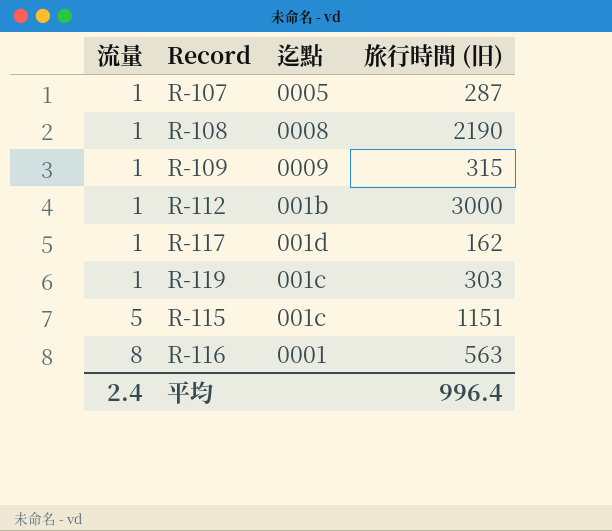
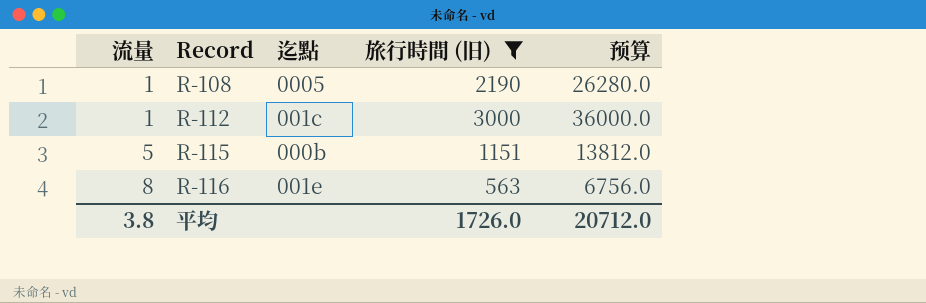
filter: none -> 旅行時間 (旧) >= 563
column 预算 | formula: none -> [旅行時間 (旧)] * 12
R-108 | 迄點: 0008 -> 0005
R-112 | 迄點: 001b -> 001c
R-115 | 迄點: 001c -> 000b
R-116 | 迄點: 0001 -> 001e
平均 | 流量: 2.4 -> 3.8
平均 | 旅行時間 (旧): 996.4 -> 1726.0

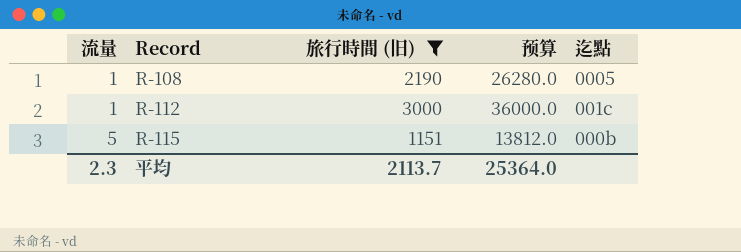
column 迄點 | position: 3 -> 5
row R-116: 8 | 001e | 563 | 6756.0 -> none
平均 | 流量: 3.8 -> 2.3
平均 | 旅行時間 (旧): 1726.0 -> 2113.7
平均 | 预算: 20712.0 -> 25364.0

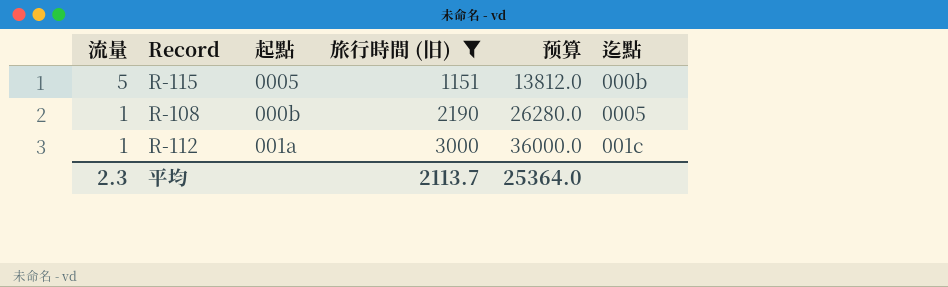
row order: 流量 ascending -> 流量 descending
column 起點 | position: none -> 3

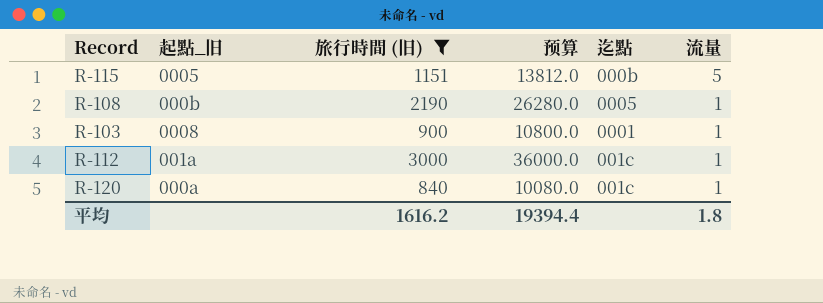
column name: 起點 -> 起點_旧
column 流量 | position: 1 -> 6
row R-103: none -> 0008 | 900 | 10800.0 | 0001 | 1
row R-120: none -> 000a | 840 | 10080.0 | 001c | 1
平均 | 旅行時間 (旧): 2113.7 -> 1616.2
平均 | 预算: 25364.0 -> 19394.4
平均 | 流量: 2.3 -> 1.8

